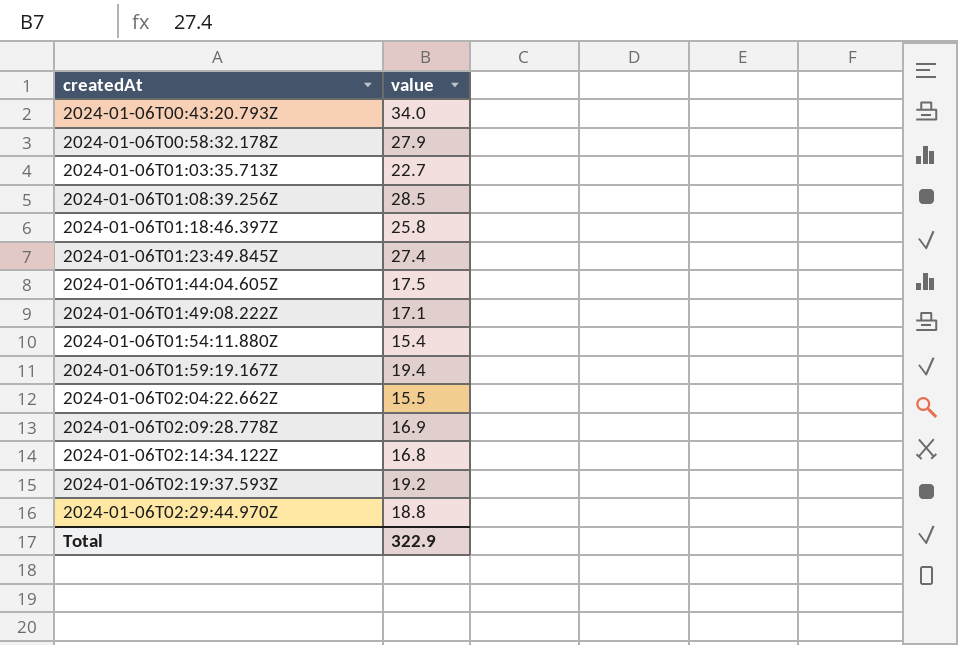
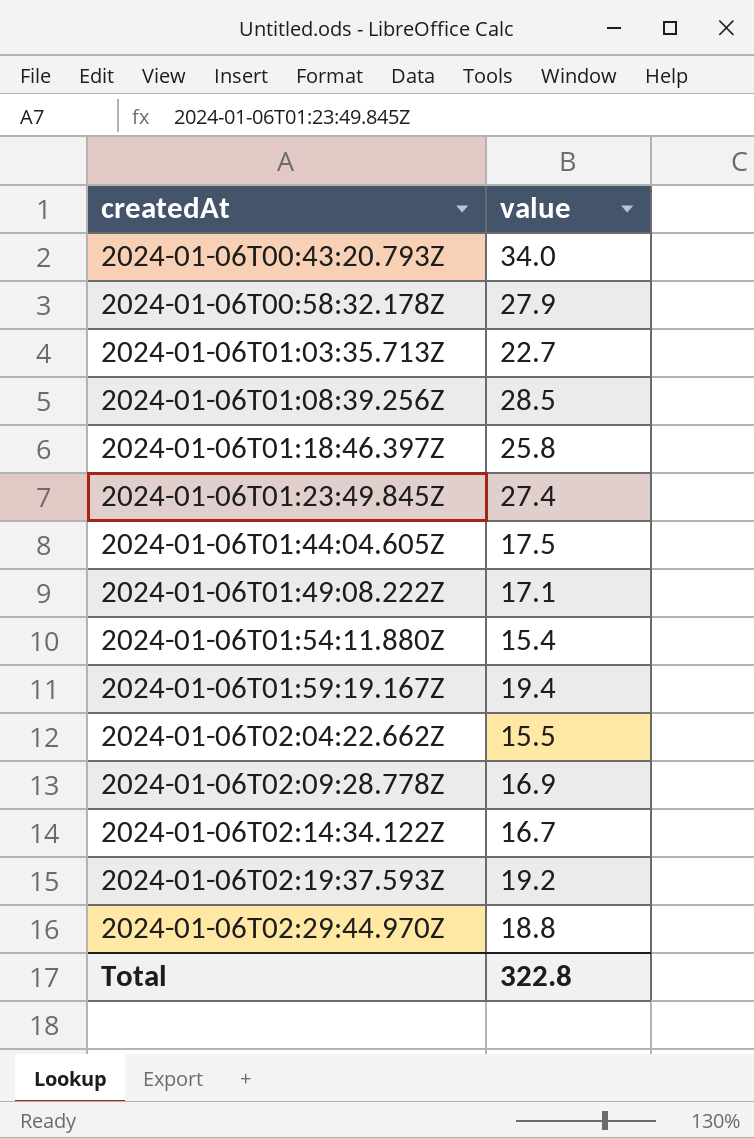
2024-01-06T02:14:34.122Z | value: 16.8 -> 16.7
Total | value: 322.9 -> 322.8

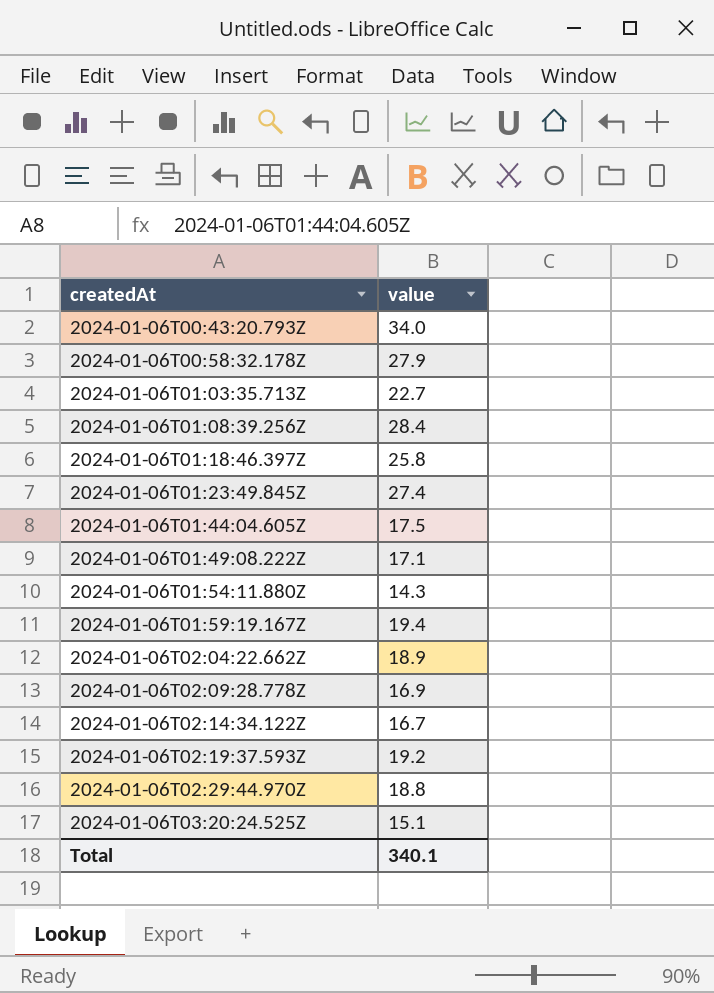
2024-01-06T01:08:39.256Z | value: 28.5 -> 28.4
2024-01-06T01:54:11.880Z | value: 15.4 -> 14.3
2024-01-06T02:04:22.662Z | value: 15.5 -> 18.9
row 2024-01-06T03:20:24.525Z: none -> 15.1
Total | value: 322.8 -> 340.1

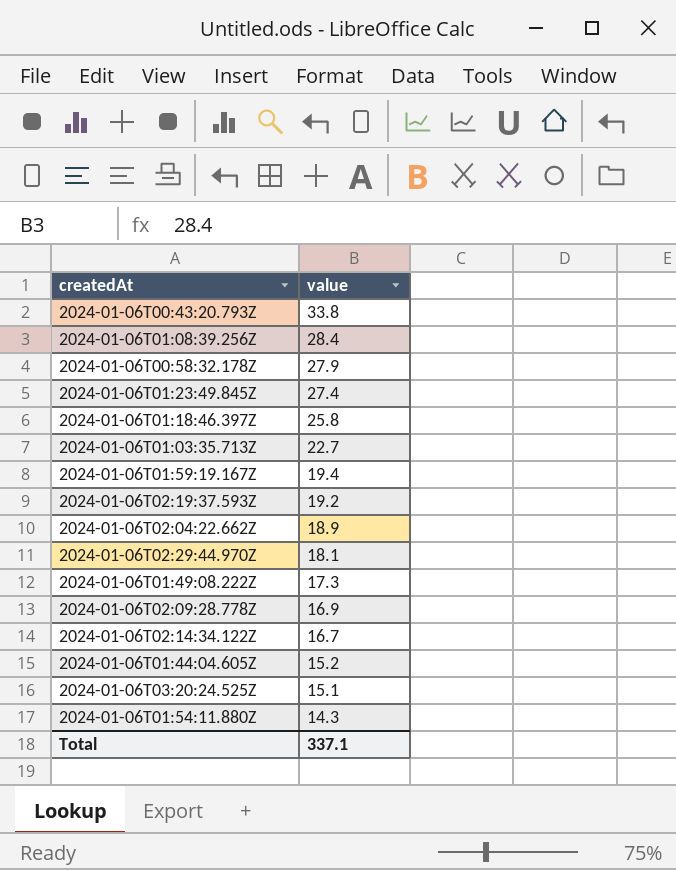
row order: createdAt ascending -> value descending
2024-01-06T00:43:20.793Z | value: 34.0 -> 33.8
2024-01-06T02:29:44.970Z | value: 18.8 -> 18.1
2024-01-06T01:49:08.222Z | value: 17.1 -> 17.3
2024-01-06T01:44:04.605Z | value: 17.5 -> 15.2
Total | value: 340.1 -> 337.1

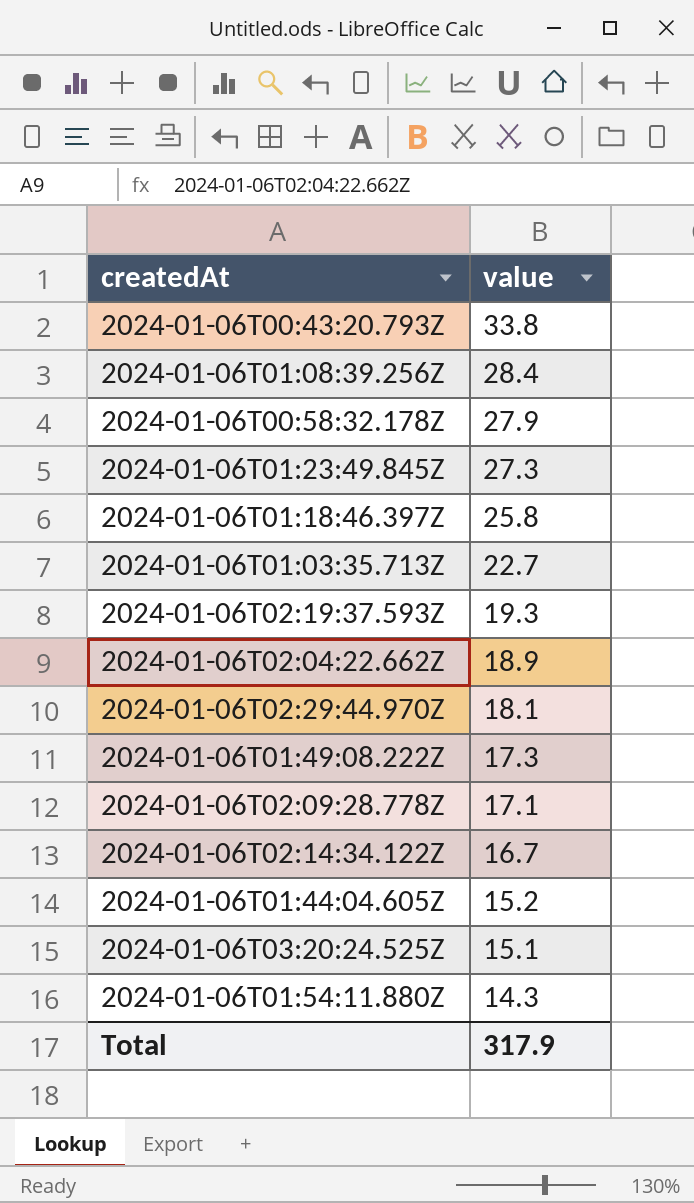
row 2024-01-06T01:59:19.167Z: 19.4 -> none
2024-01-06T01:23:49.845Z | value: 27.4 -> 27.3
2024-01-06T02:19:37.593Z | value: 19.2 -> 19.3
2024-01-06T02:09:28.778Z | value: 16.9 -> 17.1
Total | value: 337.1 -> 317.9

